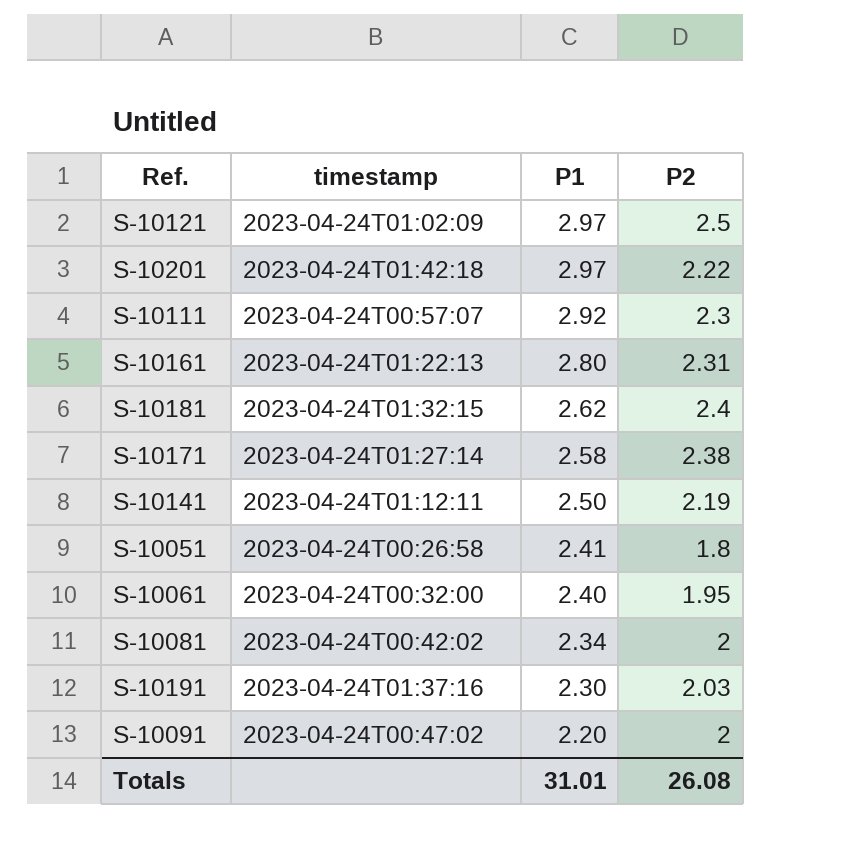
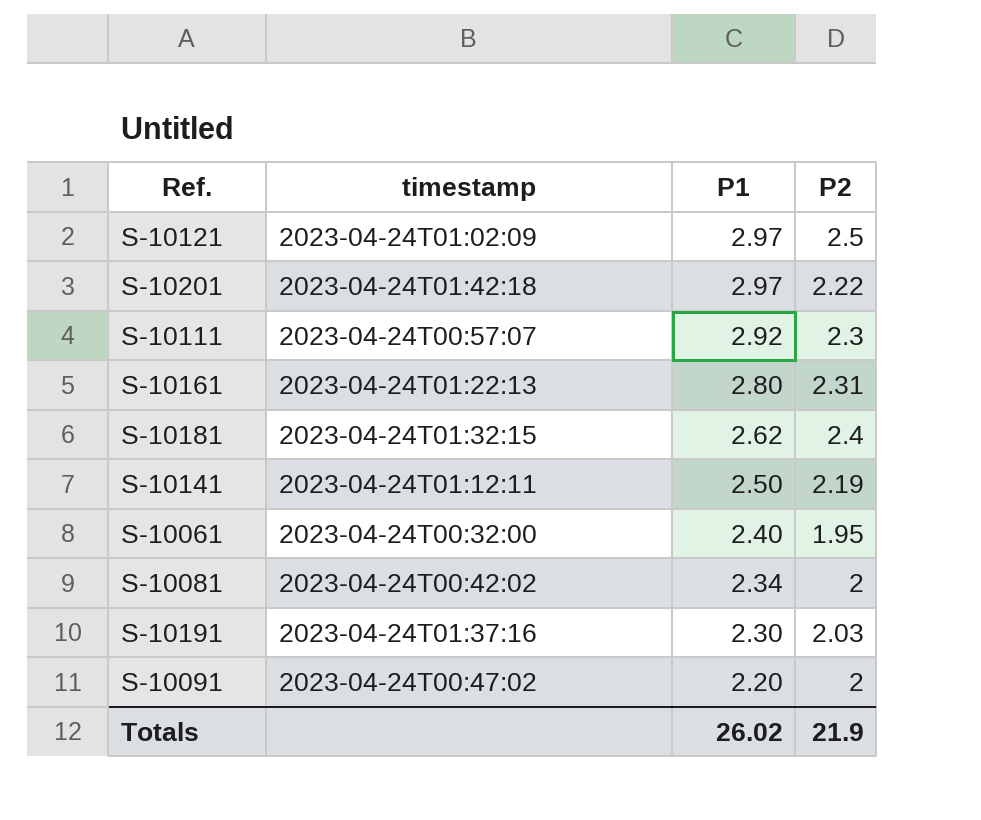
row S-10171: 2023-04-24T01:27:14 | 2.58 | 2.38 -> none
row S-10051: 2023-04-24T00:26:58 | 2.41 | 1.8 -> none
Totals | P1: 31.01 -> 26.02
Totals | P2: 26.08 -> 21.9

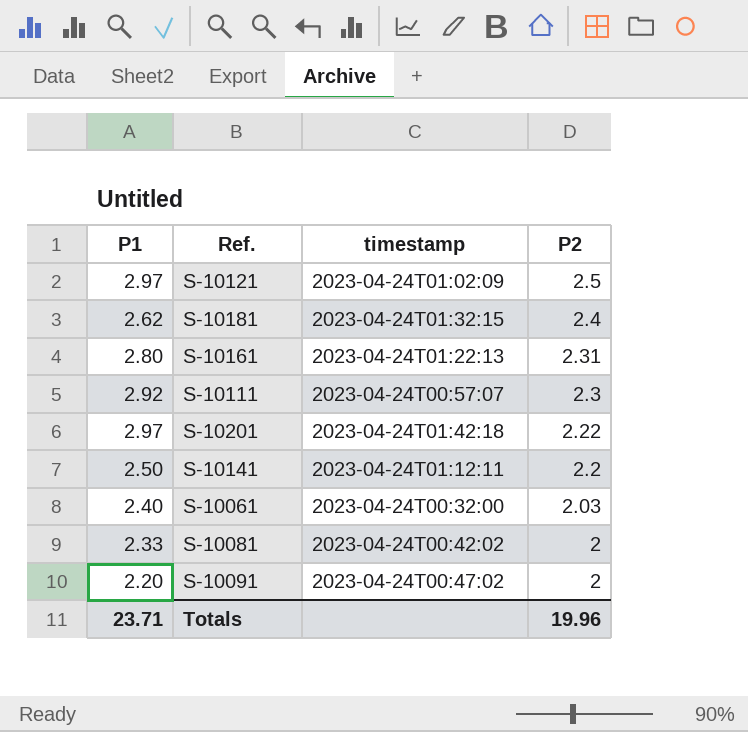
row order: P1 descending -> P2 descending
column P1 | position: 3 -> 1
row S-10191: 2023-04-24T01:37:16 | 2.30 | 2.03 -> none
S-10141 | P2: 2.19 -> 2.2
S-10061 | P2: 1.95 -> 2.03
S-10081 | P1: 2.34 -> 2.33
Totals | P1: 26.02 -> 23.71
Totals | P2: 21.9 -> 19.96

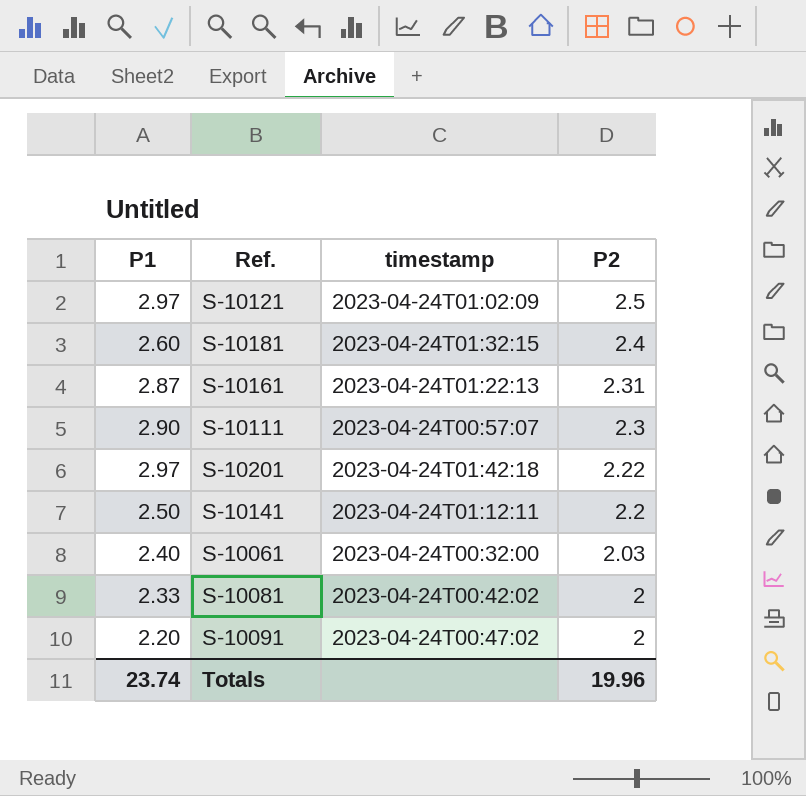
S-10181 | P1: 2.62 -> 2.60
S-10161 | P1: 2.80 -> 2.87
S-10111 | P1: 2.92 -> 2.90
Totals | P1: 23.71 -> 23.74

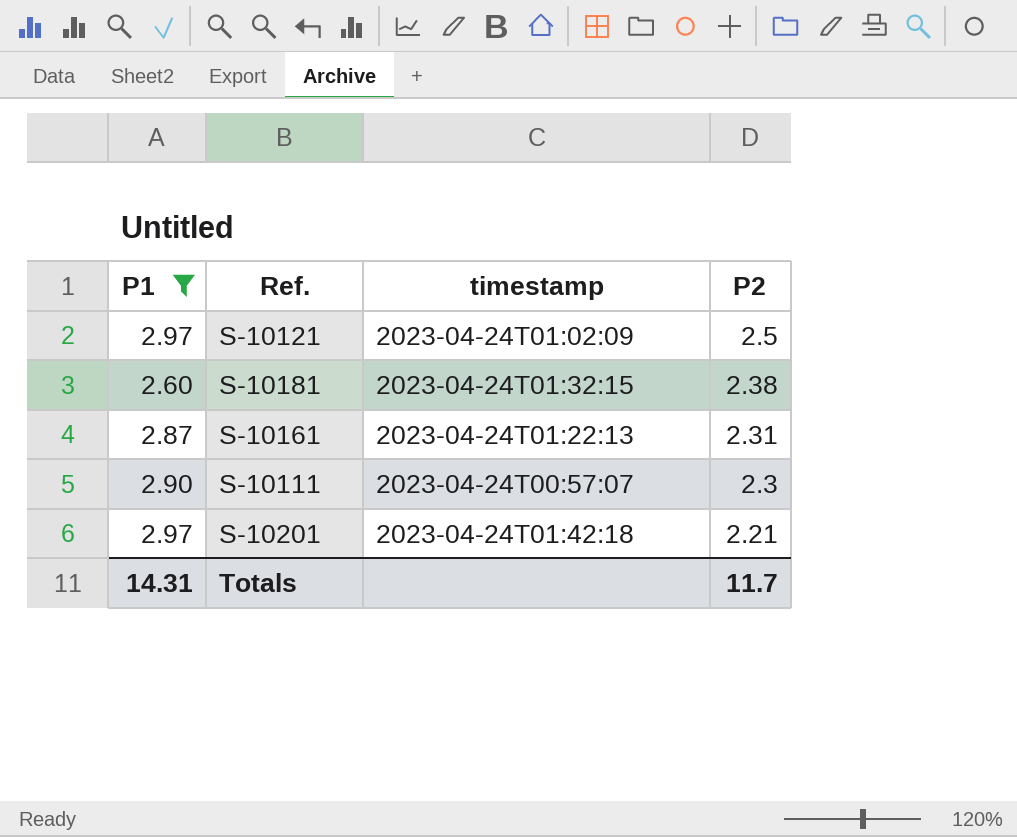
filter: none -> P1 >= 2.60
S-10181 | P2: 2.4 -> 2.38
S-10201 | P2: 2.22 -> 2.21
Totals | P1: 23.74 -> 14.31
Totals | P2: 19.96 -> 11.7

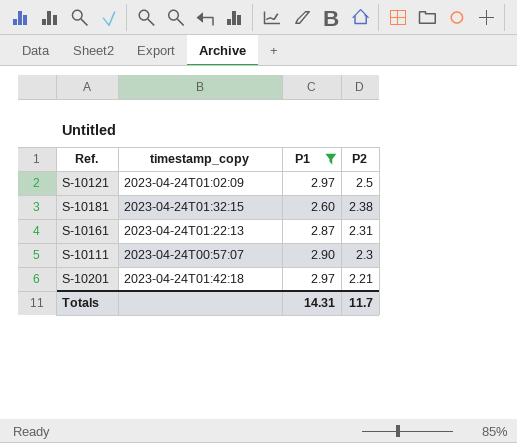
column name: timestamp -> timestamp_copy
column P1 | position: 1 -> 3

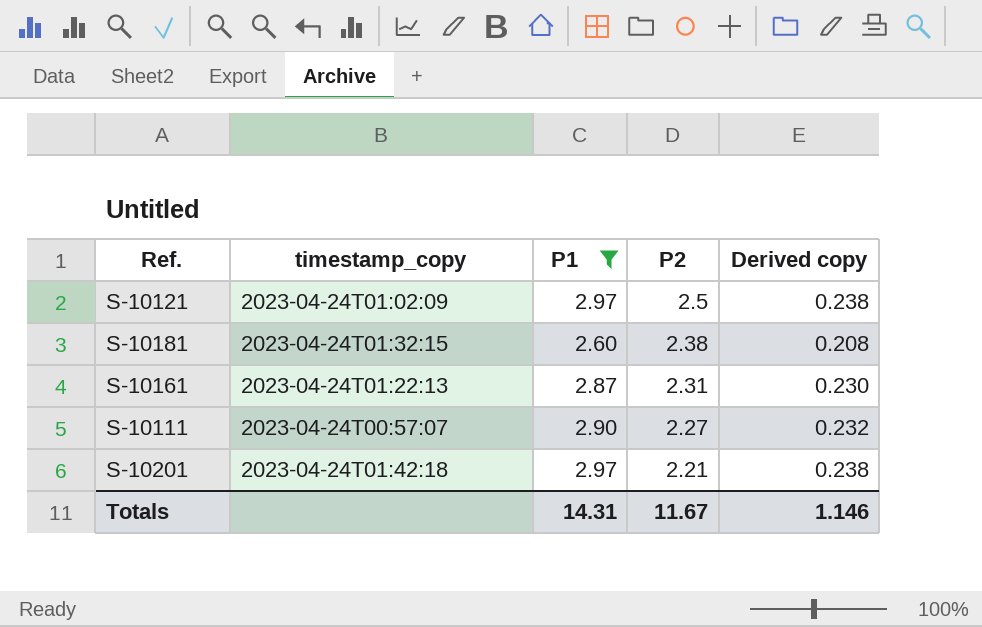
column Derived copy | formula: none -> [P1] * 0.08
S-10111 | P2: 2.3 -> 2.27
Totals | P2: 11.7 -> 11.67

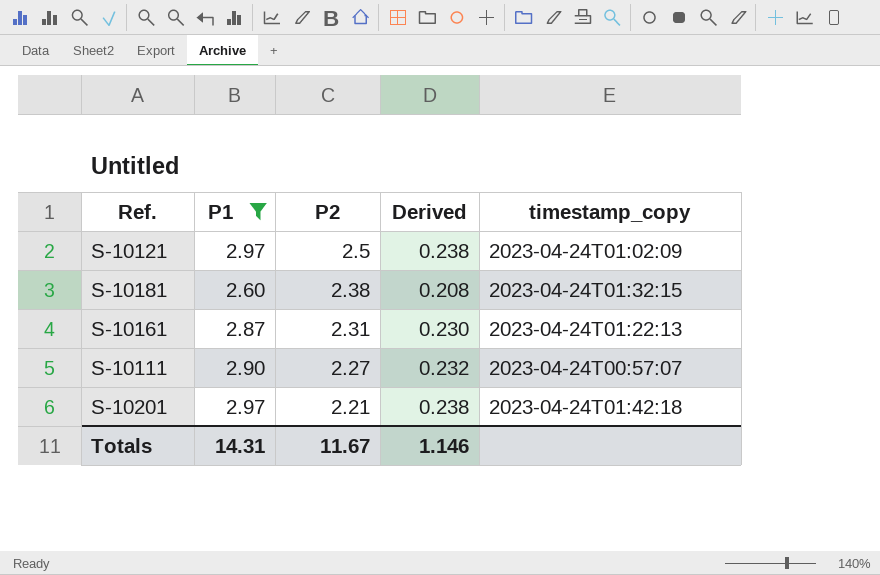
column name: Derived copy -> Derived
column timestamp_copy | position: 2 -> 5

